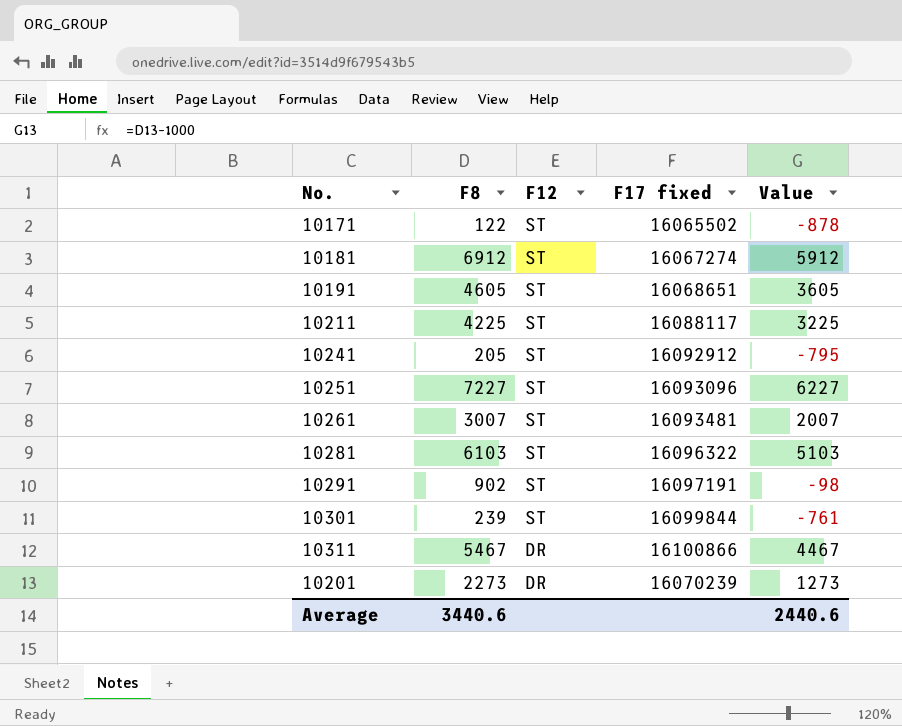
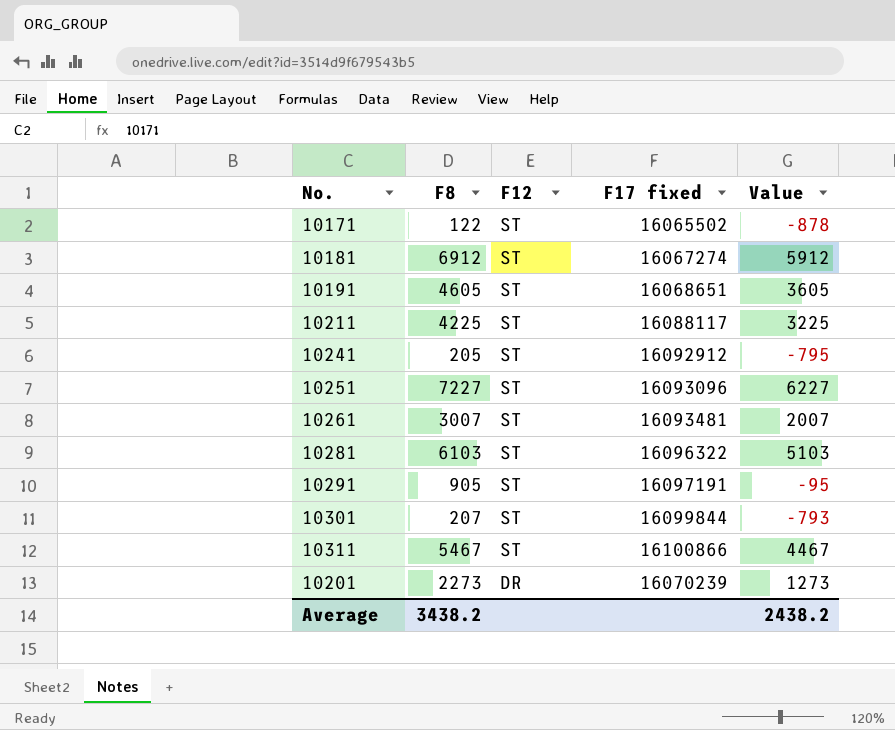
10291 | F8: 902 -> 905
10291 | Value: -98 -> -95
10301 | F8: 239 -> 207
10301 | Value: -761 -> -793
10311 | F12: DR -> ST
Average | F8: 3440.6 -> 3438.2
Average | Value: 2440.6 -> 2438.2

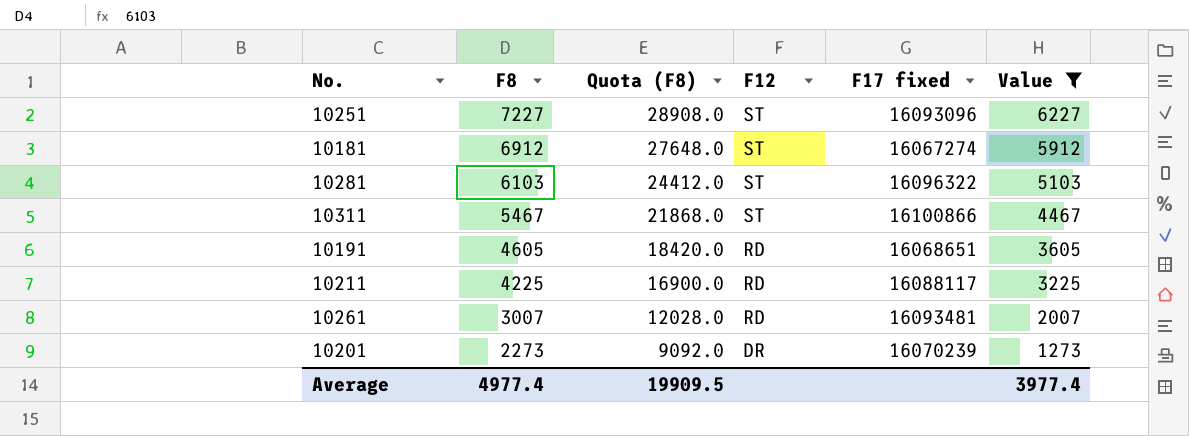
filter: none -> Value >= 1273
row order: F12 descending -> F8 descending
column Quota (F8) | formula: none -> [F8] * 4
10191 | F12: ST -> RD
10211 | F12: ST -> RD
10261 | F12: ST -> RD
Average | F8: 3438.2 -> 4977.4
Average | Value: 2438.2 -> 3977.4

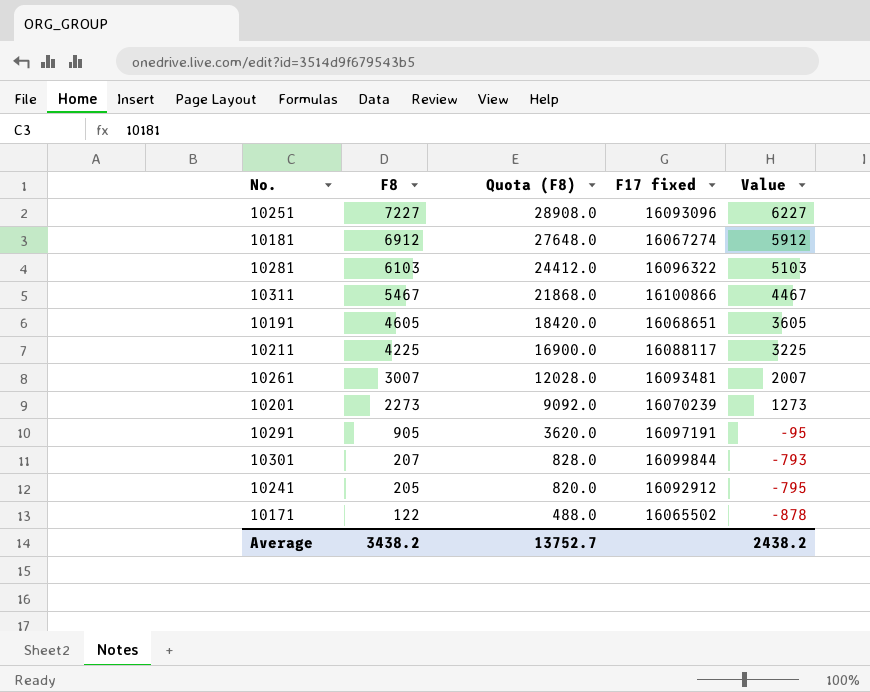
filter: Value >= 1273 -> none
column F12 | position: 4 -> none
Average | F8: 4977.4 -> 3438.2
Average | Quota (F8): 19909.5 -> 13752.7
Average | Value: 3977.4 -> 2438.2

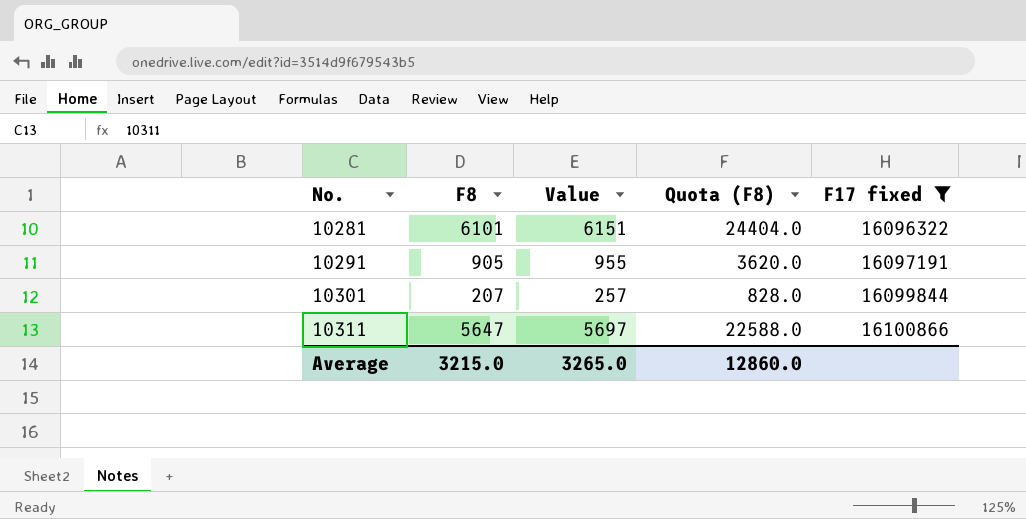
filter: none -> F17 fixed >= 16096322
row order: F8 descending -> No. ascending
column Value | formula: [F8] - 1000 -> [F8] + 50
column Value | position: 5 -> 3
10281 | F8: 6103 -> 6101
10281 | Quota (F8): 24412.0 -> 24404.0
10311 | F8: 5467 -> 5647
10311 | Quota (F8): 21868.0 -> 22588.0
Average | F8: 3438.2 -> 3215.0
Average | Value: 2438.2 -> 3265.0
Average | Quota (F8): 13752.7 -> 12860.0

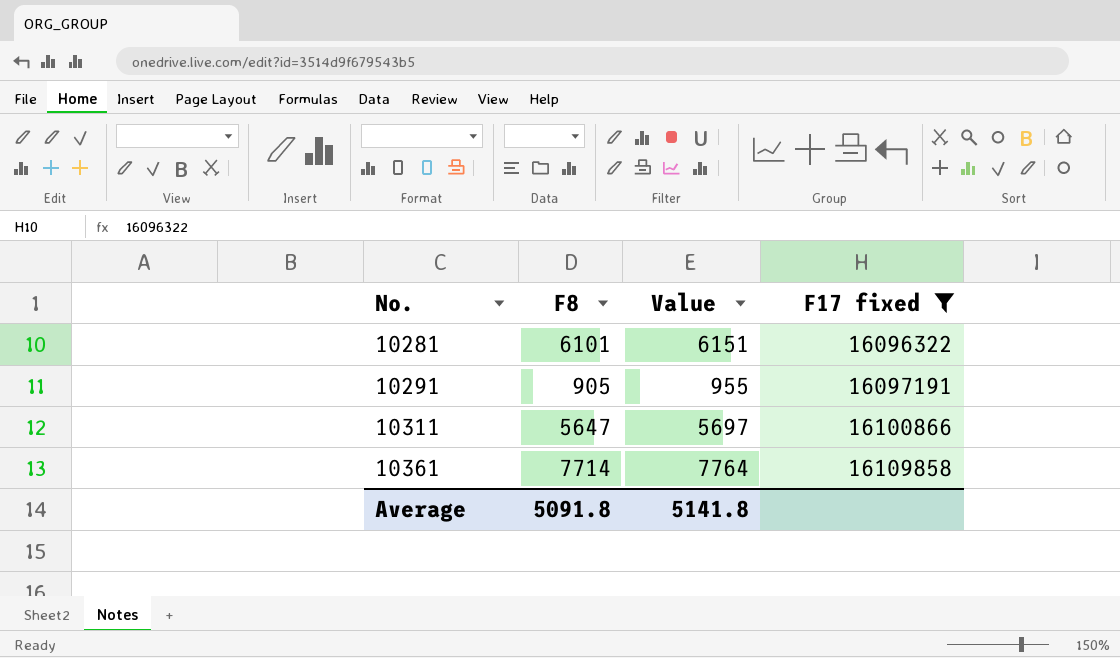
column Quota (F8) | formula: [F8] * 4 -> none
row 10301: 207 | 257 | 828.0 | 16099844 -> none
row 10361: none -> 7714 | 7764 | 16109858
Average | F8: 3215.0 -> 5091.8
Average | Value: 3265.0 -> 5141.8

